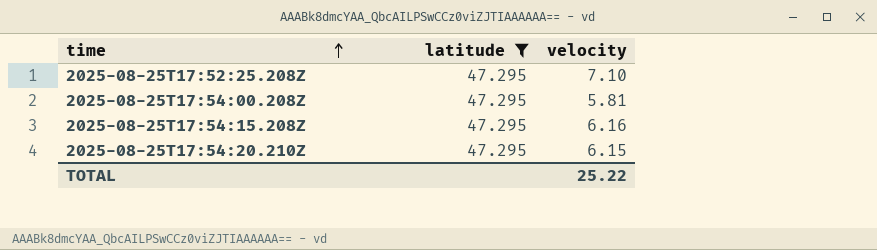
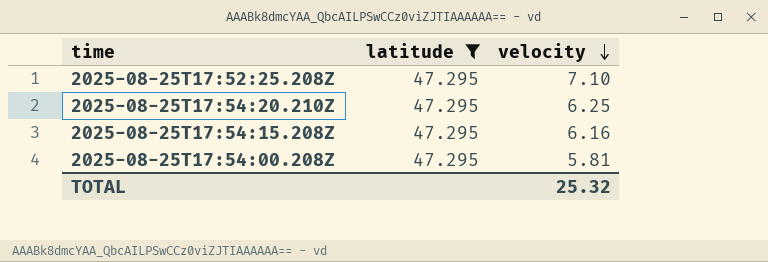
row order: time ascending -> velocity descending
2025-08-25T17:54:20.210Z | velocity: 6.15 -> 6.25
TOTAL | velocity: 25.22 -> 25.32

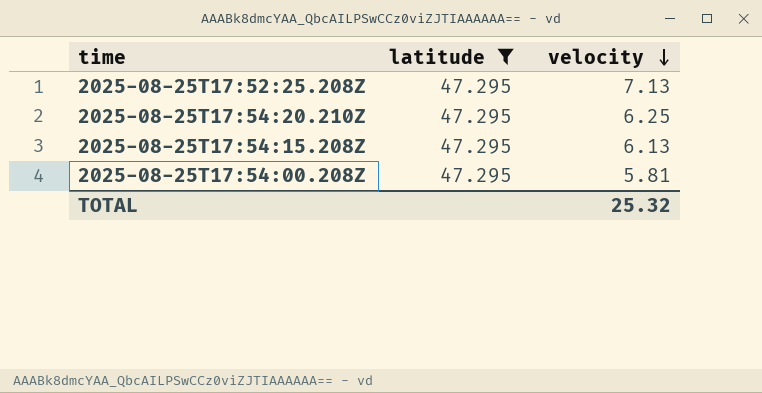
2025-08-25T17:52:25.208Z | velocity: 7.10 -> 7.13
2025-08-25T17:54:15.208Z | velocity: 6.16 -> 6.13

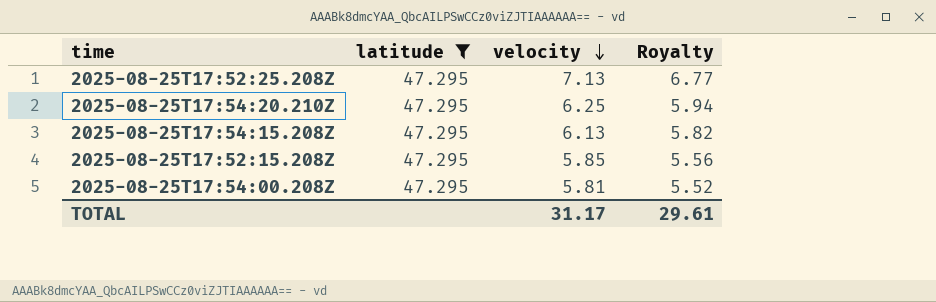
column Royalty | formula: none -> [velocity] * 0.95
row 2025-08-25T17:52:15.208Z: none -> 47.295 | 5.85 | 5.56
TOTAL | velocity: 25.32 -> 31.17

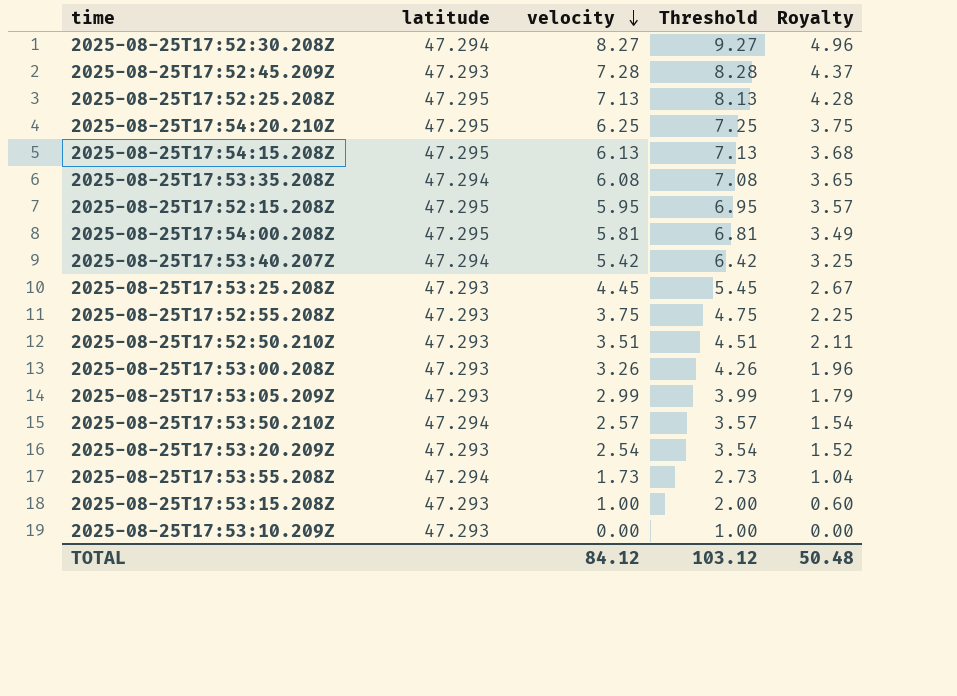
filter: latitude = 47.295 -> none
column Threshold | formula: none -> [velocity] + 1
column Royalty | formula: [velocity] * 0.95 -> [velocity] * 0.6
2025-08-25T17:52:15.208Z | velocity: 5.85 -> 5.95
TOTAL | velocity: 31.17 -> 84.12
TOTAL | Royalty: 29.61 -> 50.48

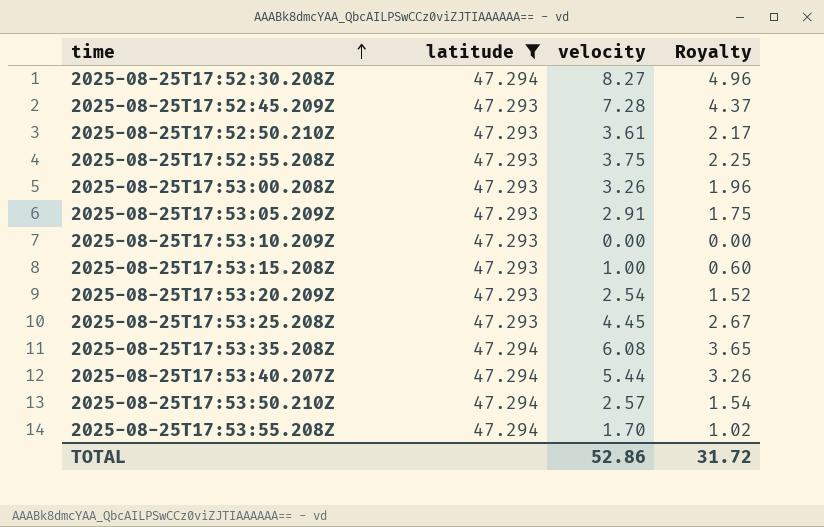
filter: none -> latitude != 47.295
row order: velocity descending -> time ascending
column Threshold | formula: [velocity] + 1 -> none
2025-08-25T17:52:50.210Z | velocity: 3.51 -> 3.61
2025-08-25T17:52:50.210Z | Royalty: 2.11 -> 2.17
2025-08-25T17:53:05.209Z | velocity: 2.99 -> 2.91
2025-08-25T17:53:05.209Z | Royalty: 1.79 -> 1.75
2025-08-25T17:53:40.207Z | velocity: 5.42 -> 5.44
2025-08-25T17:53:40.207Z | Royalty: 3.25 -> 3.26
2025-08-25T17:53:55.208Z | velocity: 1.73 -> 1.70
2025-08-25T17:53:55.208Z | Royalty: 1.04 -> 1.02
TOTAL | velocity: 84.12 -> 52.86
TOTAL | Royalty: 50.48 -> 31.72

